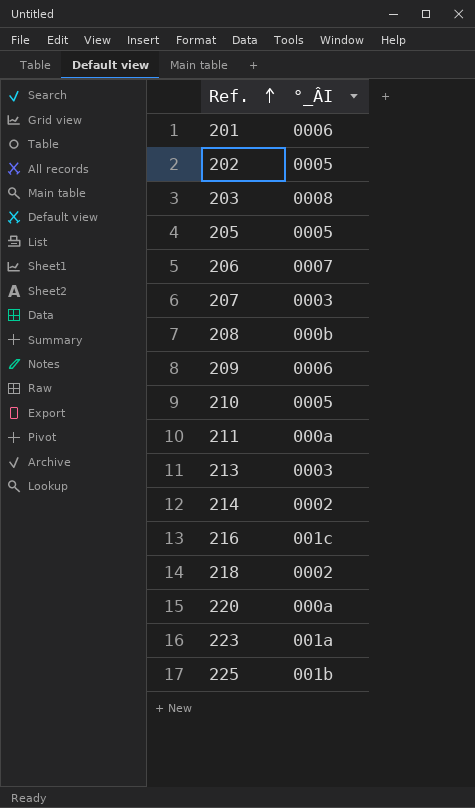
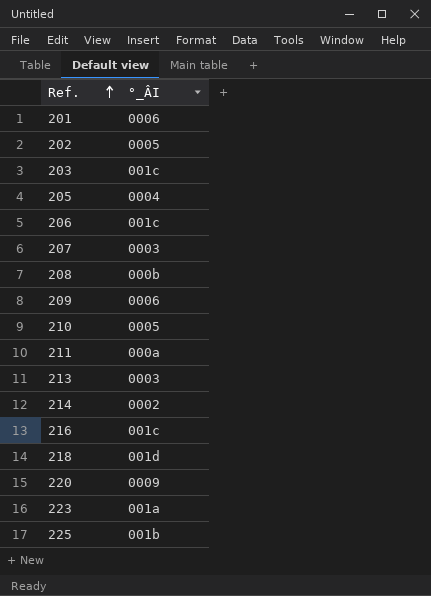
203 | °_ÂI: 0008 -> 001c
205 | °_ÂI: 0005 -> 0004
206 | °_ÂI: 0007 -> 001c
218 | °_ÂI: 0002 -> 001d
220 | °_ÂI: 000a -> 0009

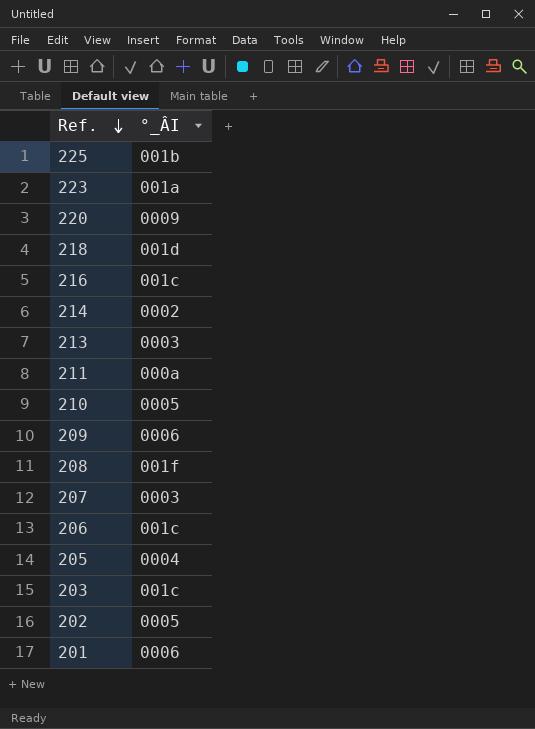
row order: Ref. ascending -> Ref. descending
208 | °_ÂI: 000b -> 001f

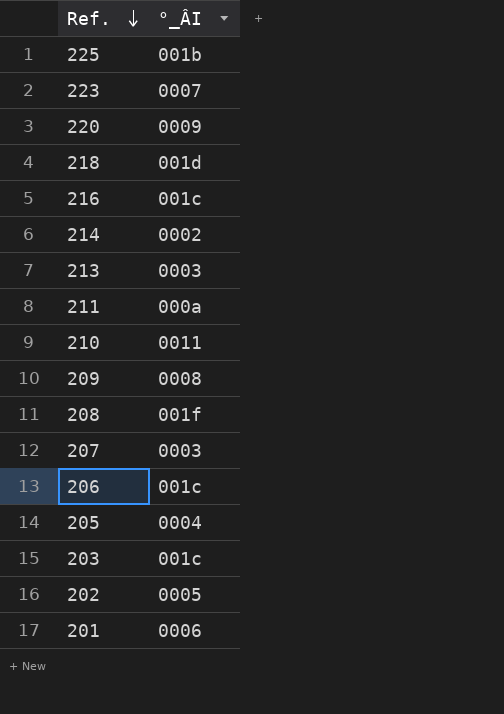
223 | °_ÂI: 001a -> 0007
210 | °_ÂI: 0005 -> 0011
209 | °_ÂI: 0006 -> 0008

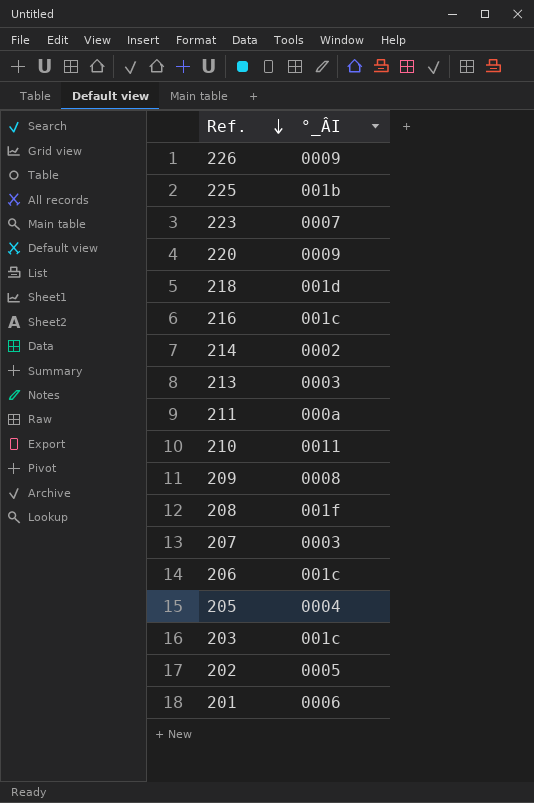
row 226: none -> 0009

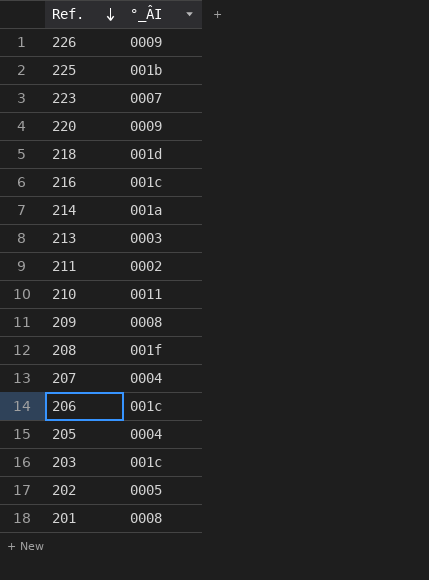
214 | °_ÂI: 0002 -> 001a
211 | °_ÂI: 000a -> 0002
207 | °_ÂI: 0003 -> 0004
201 | °_ÂI: 0006 -> 0008

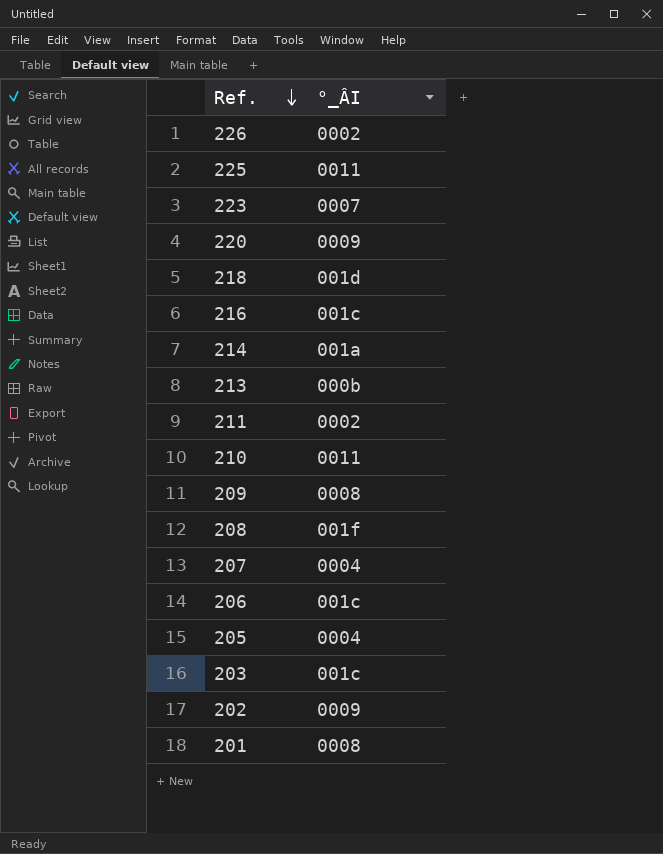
226 | °_ÂI: 0009 -> 0002
225 | °_ÂI: 001b -> 0011
213 | °_ÂI: 0003 -> 000b
202 | °_ÂI: 0005 -> 0009

